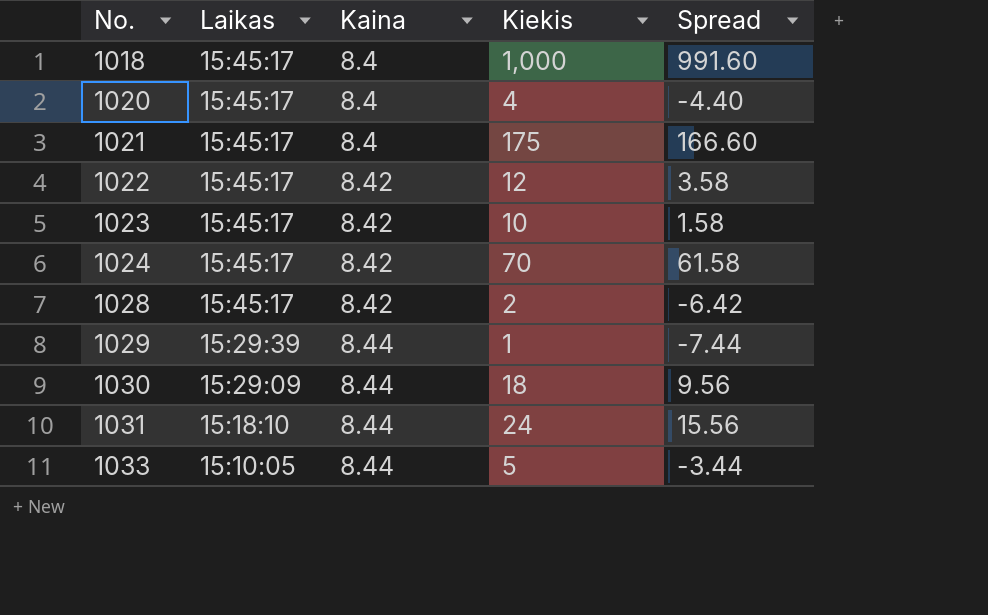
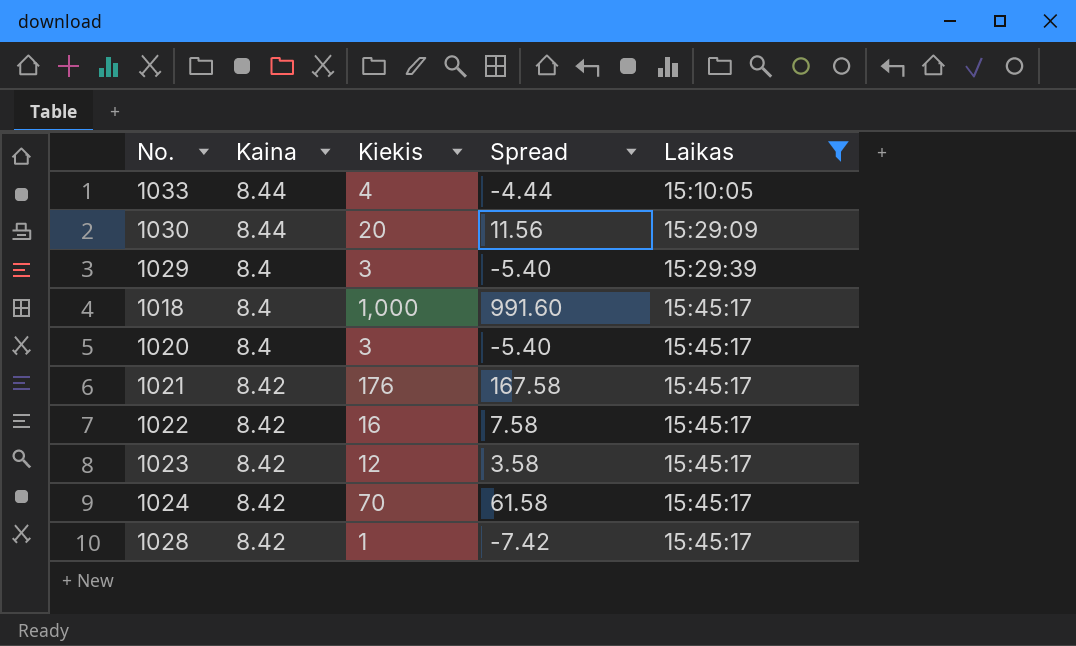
filter: none -> Laikas != 15:18:10
row order: No. ascending -> Laikas ascending
column Laikas | position: 2 -> 5
1033 | Kiekis: 5 -> 4
1033 | Spread: -3.44 -> -4.44
1030 | Kiekis: 18 -> 20
1030 | Spread: 9.56 -> 11.56
1029 | Kaina: 8.44 -> 8.4
1029 | Kiekis: 1 -> 3
1029 | Spread: -7.44 -> -5.40
1020 | Kiekis: 4 -> 3
1020 | Spread: -4.40 -> -5.40
1021 | Kaina: 8.4 -> 8.42
1021 | Kiekis: 175 -> 176
1021 | Spread: 166.60 -> 167.58
1022 | Kiekis: 12 -> 16
1022 | Spread: 3.58 -> 7.58
1023 | Kiekis: 10 -> 12
1023 | Spread: 1.58 -> 3.58
1028 | Kiekis: 2 -> 1
1028 | Spread: -6.42 -> -7.42

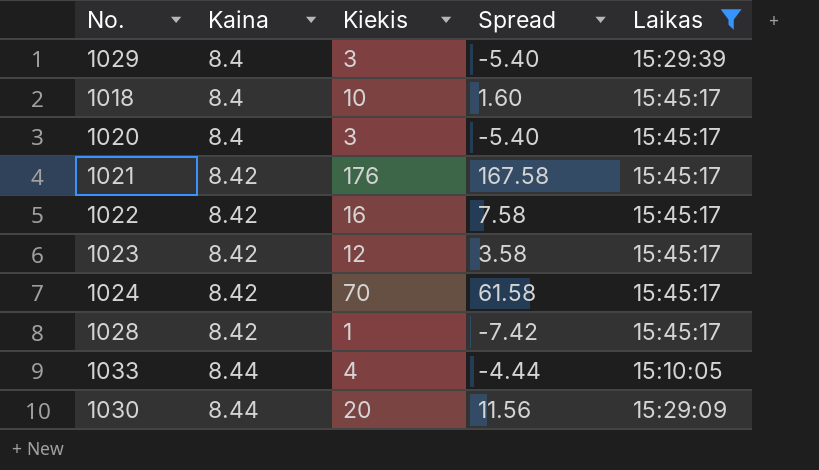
row order: Laikas ascending -> Kaina ascending
1018 | Kiekis: 1,000 -> 10
1018 | Spread: 991.60 -> 1.60

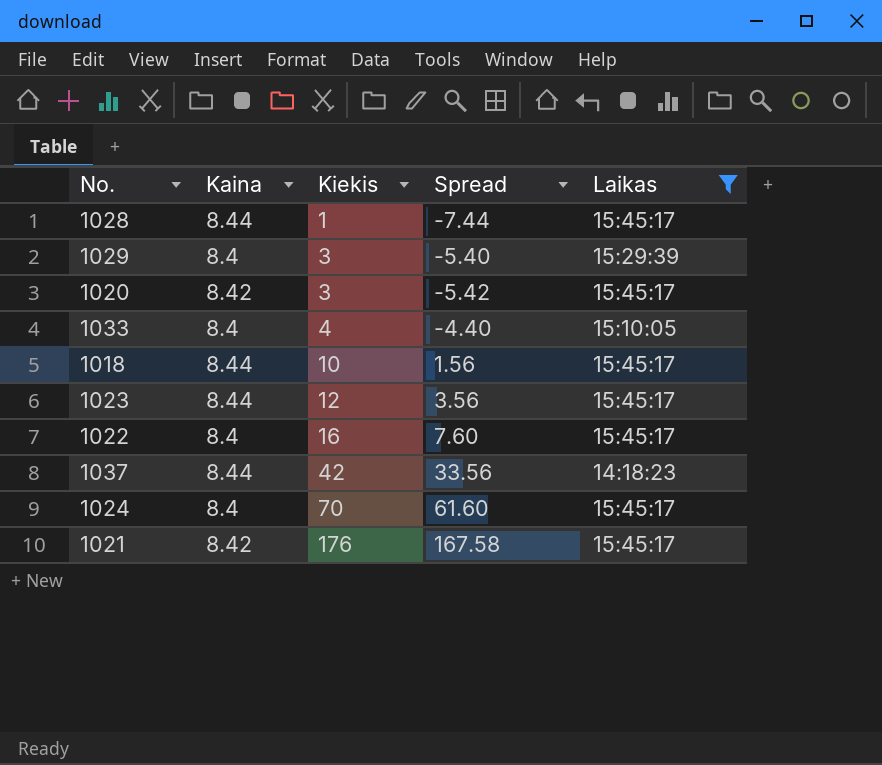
row order: Kaina ascending -> Kiekis ascending
row 1030: 8.44 | 20 | 11.56 | 15:29:09 -> none
1028 | Kaina: 8.42 -> 8.44
1028 | Spread: -7.42 -> -7.44
1020 | Kaina: 8.4 -> 8.42
1020 | Spread: -5.40 -> -5.42
1033 | Kaina: 8.44 -> 8.4
1033 | Spread: -4.44 -> -4.40
1018 | Kaina: 8.4 -> 8.44
1018 | Spread: 1.60 -> 1.56
1023 | Kaina: 8.42 -> 8.44
1023 | Spread: 3.58 -> 3.56
1022 | Kaina: 8.42 -> 8.4
1022 | Spread: 7.58 -> 7.60
row 1037: none -> 8.44 | 42 | 33.56 | 14:18:23
1024 | Kaina: 8.42 -> 8.4
1024 | Spread: 61.58 -> 61.60

